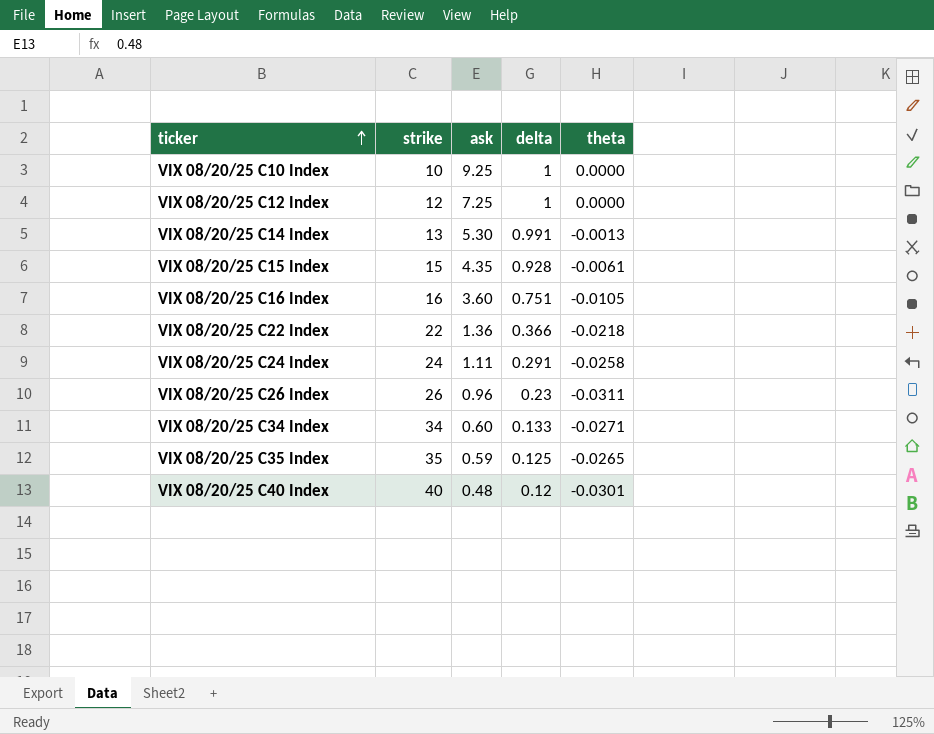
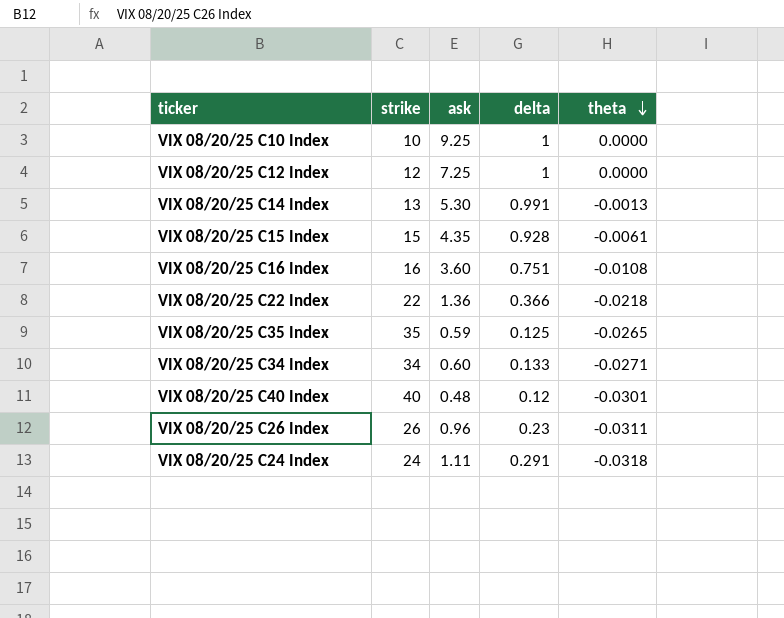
row order: ticker ascending -> theta descending
VIX 08/20/25 C16 Index | theta: -0.0105 -> -0.0108
VIX 08/20/25 C24 Index | theta: -0.0258 -> -0.0318

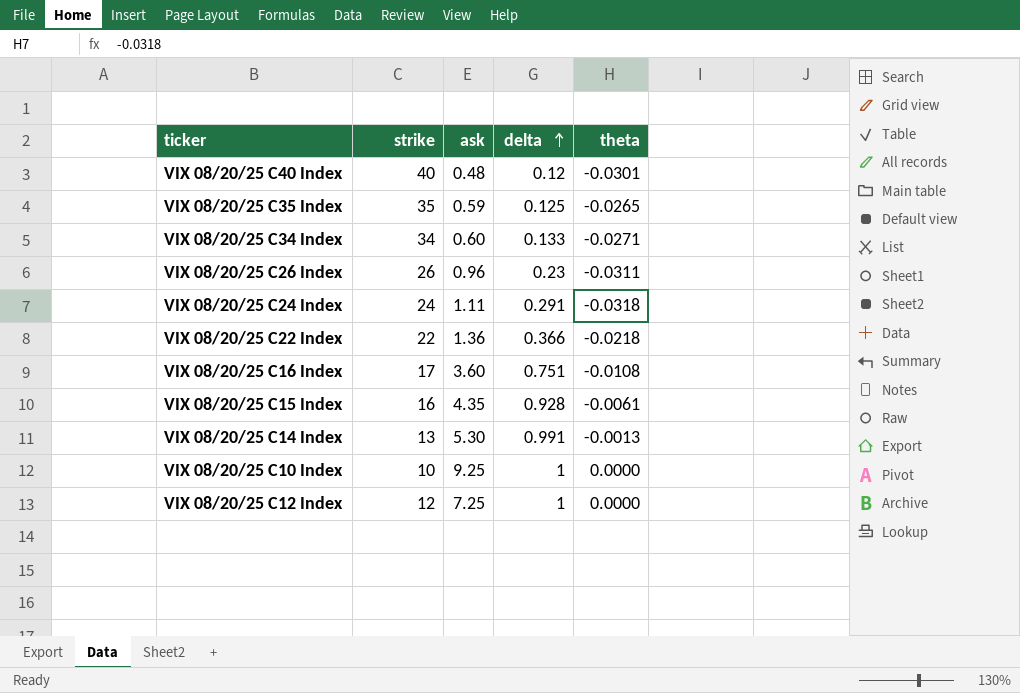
row order: theta descending -> delta ascending
VIX 08/20/25 C16 Index | strike: 16 -> 17
VIX 08/20/25 C15 Index | strike: 15 -> 16

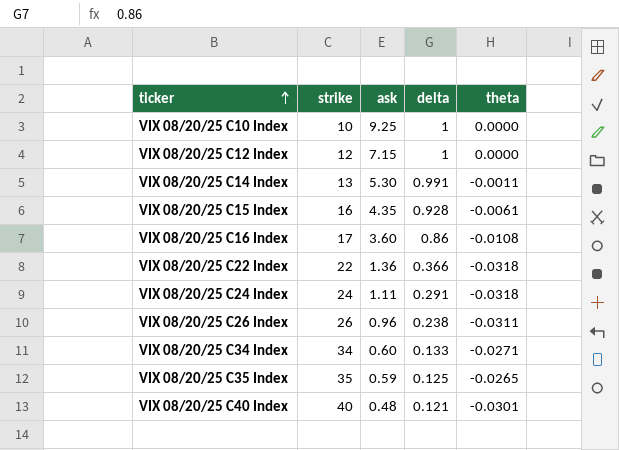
row order: delta ascending -> ticker ascending
VIX 08/20/25 C12 Index | ask: 7.25 -> 7.15
VIX 08/20/25 C14 Index | theta: -0.0013 -> -0.0011
VIX 08/20/25 C16 Index | delta: 0.751 -> 0.86
VIX 08/20/25 C22 Index | theta: -0.0218 -> -0.0318
VIX 08/20/25 C26 Index | delta: 0.23 -> 0.238
VIX 08/20/25 C40 Index | delta: 0.12 -> 0.121

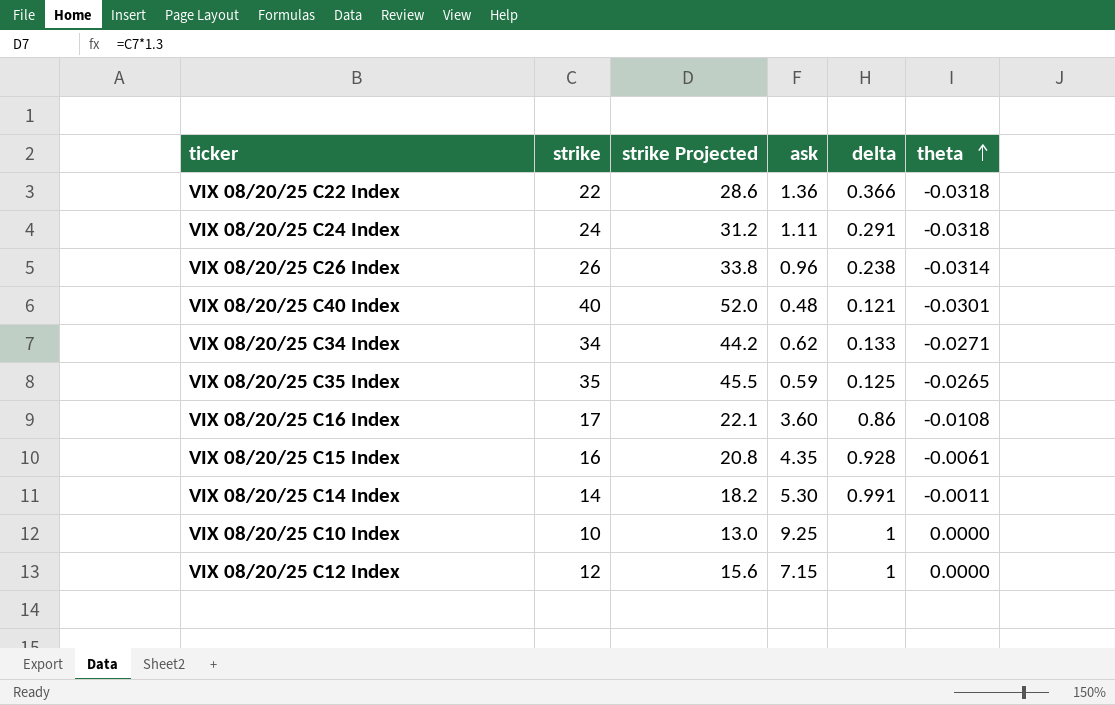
row order: ticker ascending -> theta ascending
column strike Projected | formula: none -> [strike] * 1.3
VIX 08/20/25 C26 Index | theta: -0.0311 -> -0.0314
VIX 08/20/25 C34 Index | ask: 0.60 -> 0.62
VIX 08/20/25 C14 Index | strike: 13 -> 14

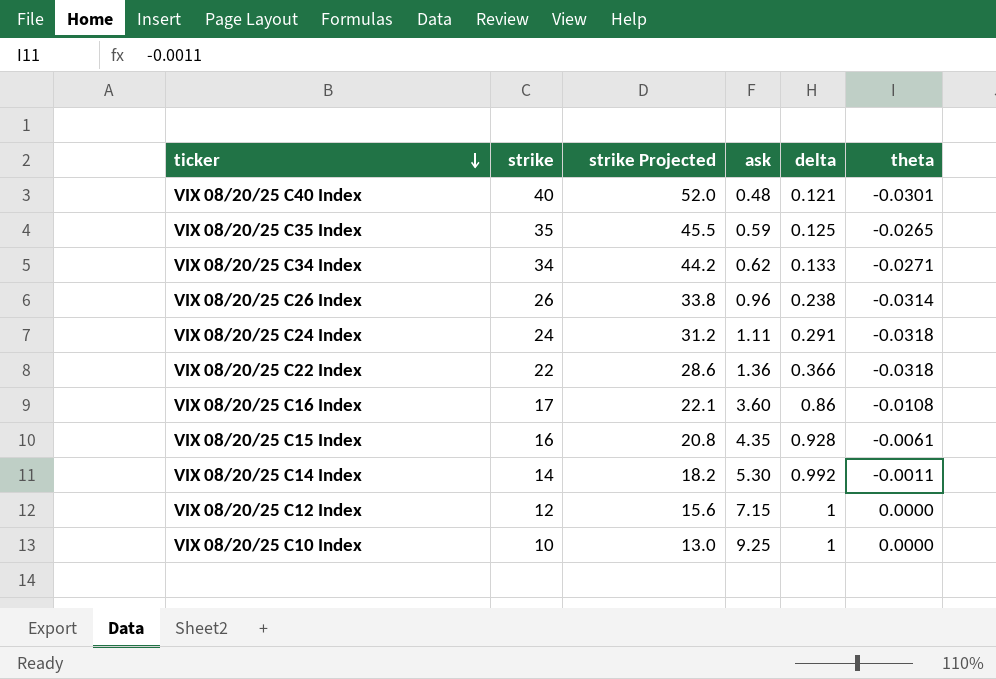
row order: theta ascending -> ticker descending
VIX 08/20/25 C14 Index | delta: 0.991 -> 0.992

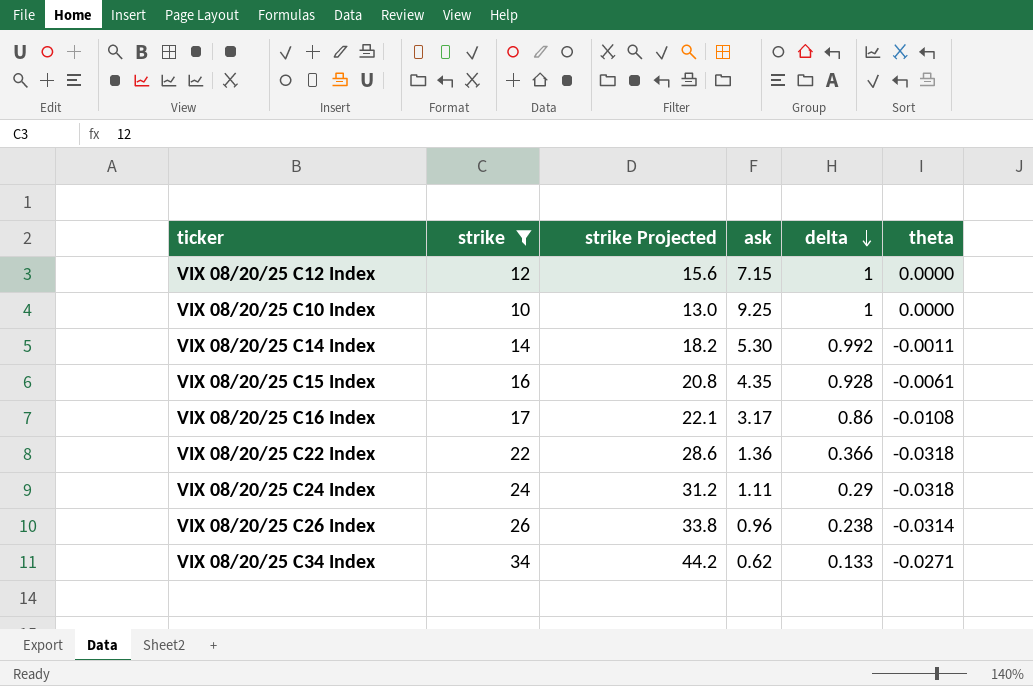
filter: none -> strike <= 34
row order: ticker descending -> delta descending
VIX 08/20/25 C16 Index | ask: 3.60 -> 3.17
VIX 08/20/25 C24 Index | delta: 0.291 -> 0.29

